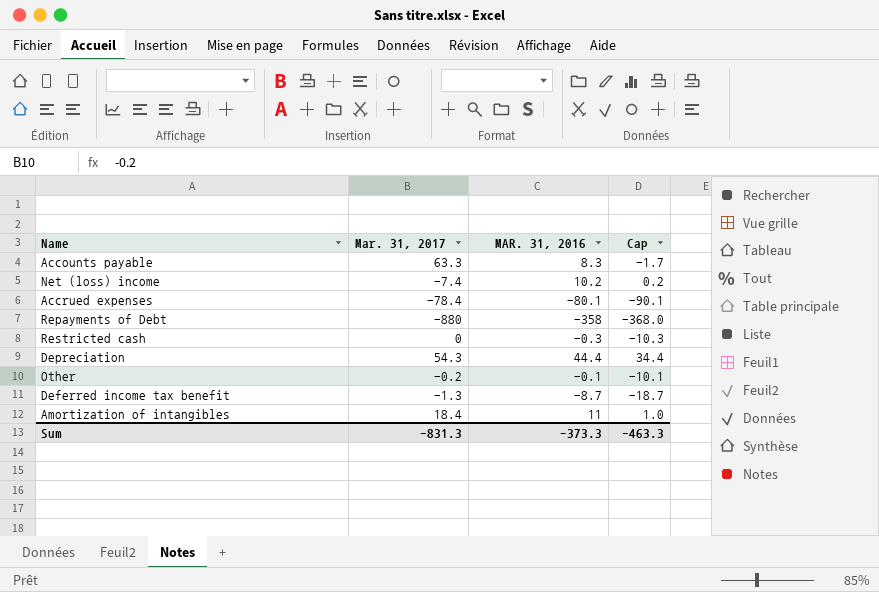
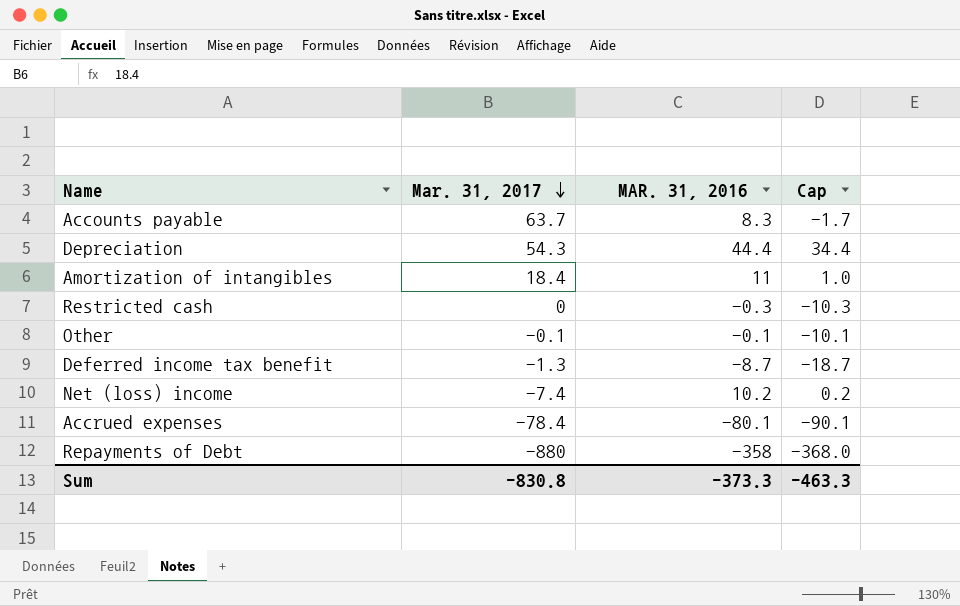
row order: none -> Mar. 31, 2017 descending
Accounts payable | Mar. 31, 2017: 63.3 -> 63.7
Other | Mar. 31, 2017: -0.2 -> -0.1
Sum | Mar. 31, 2017: -831.3 -> -830.8

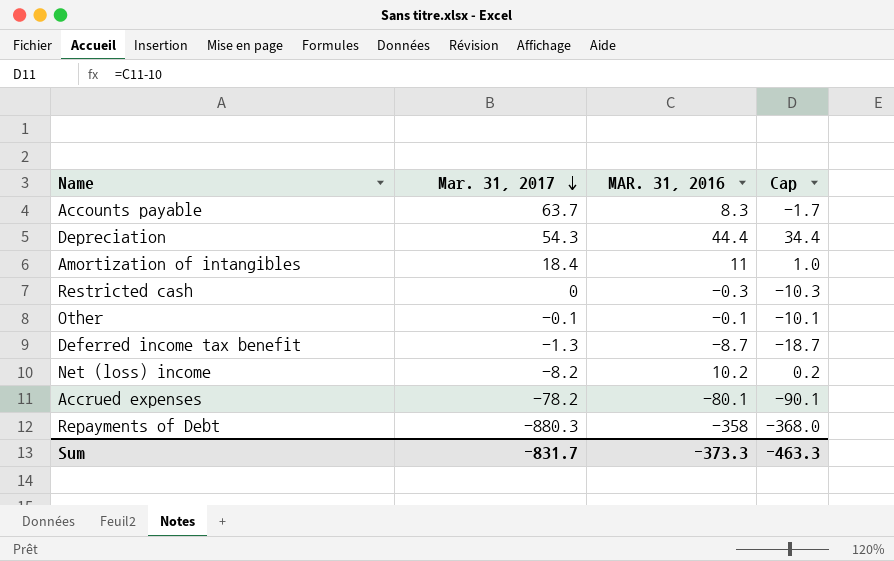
Net (loss) income | Mar. 31, 2017: -7.4 -> -8.2
Accrued expenses | Mar. 31, 2017: -78.4 -> -78.2
Repayments of Debt | Mar. 31, 2017: -880 -> -880.3
Sum | Mar. 31, 2017: -830.8 -> -831.7

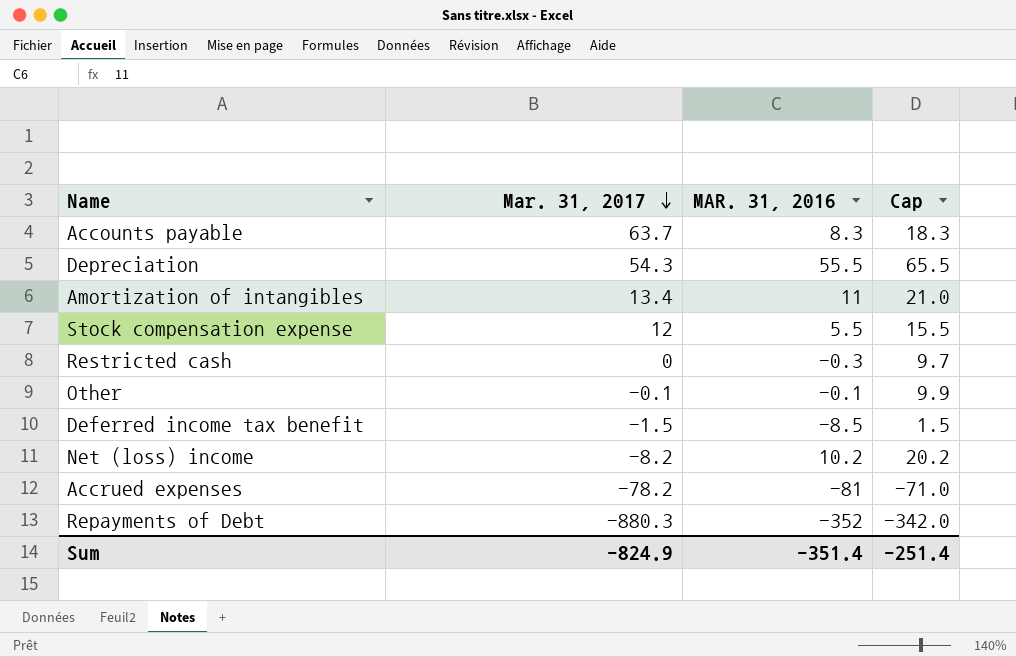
column Cap | formula: [MAR. 31, 2016] - 10 -> [MAR. 31, 2016] + 10
Depreciation | MAR. 31, 2016: 44.4 -> 55.5
Amortization of intangibles | Mar. 31, 2017: 18.4 -> 13.4
row Stock compensation expense: none -> 12 | 5.5 | 15.5
Deferred income tax benefit | Mar. 31, 2017: -1.3 -> -1.5
Deferred income tax benefit | MAR. 31, 2016: -8.7 -> -8.5
Accrued expenses | MAR. 31, 2016: -80.1 -> -81
Repayments of Debt | MAR. 31, 2016: -358 -> -352
Sum | Mar. 31, 2017: -831.7 -> -824.9
Sum | MAR. 31, 2016: -373.3 -> -351.4
Sum | Cap: -463.3 -> -251.4

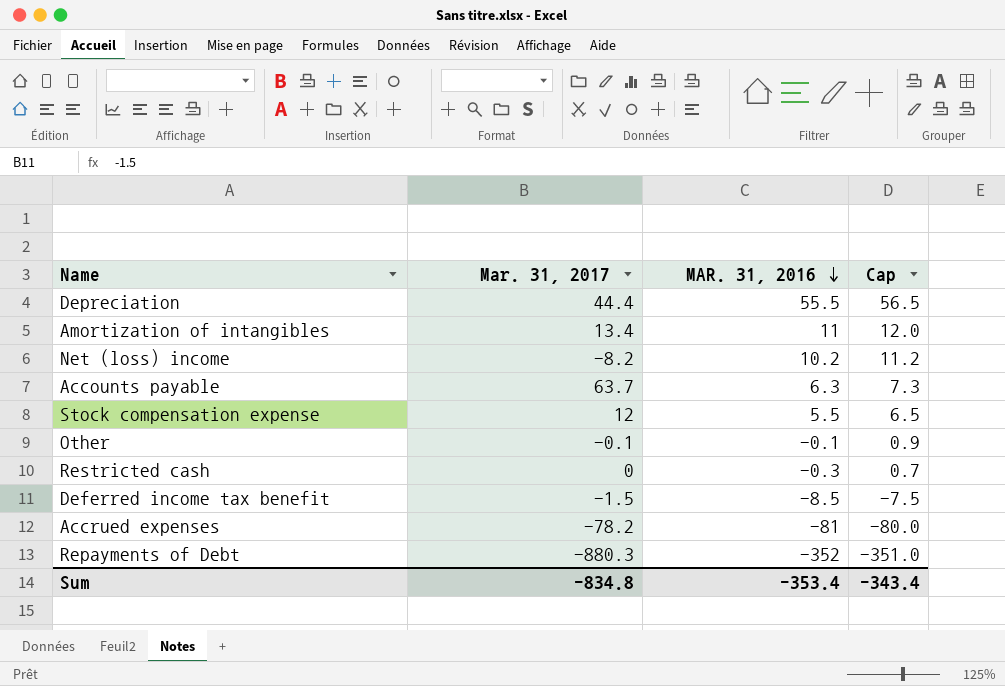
row order: Mar. 31, 2017 descending -> MAR. 31, 2016 descending
column Cap | formula: [MAR. 31, 2016] + 10 -> [MAR. 31, 2016] + 1
Depreciation | Mar. 31, 2017: 54.3 -> 44.4
Accounts payable | MAR. 31, 2016: 8.3 -> 6.3
Sum | Mar. 31, 2017: -824.9 -> -834.8
Sum | MAR. 31, 2016: -351.4 -> -353.4
Sum | Cap: -251.4 -> -343.4

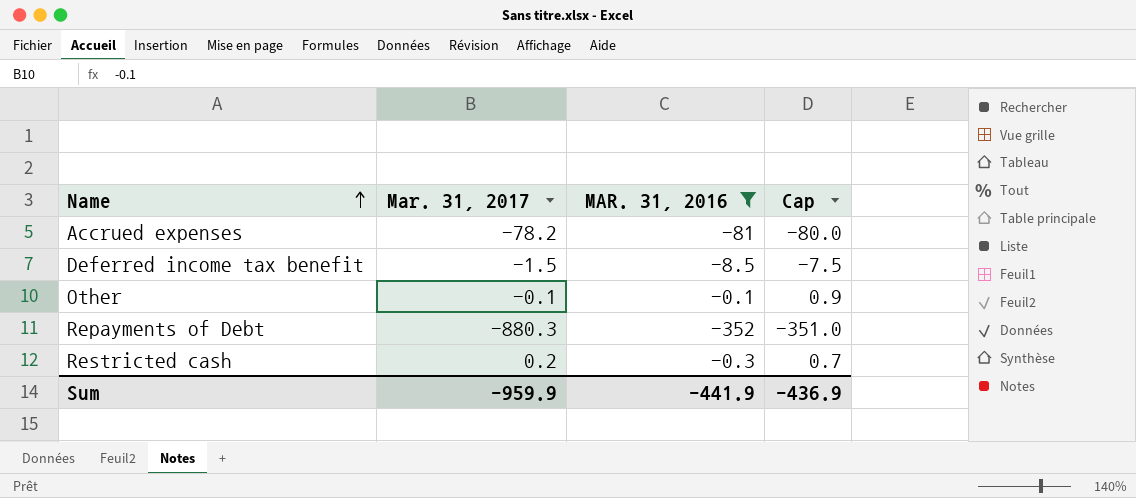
filter: none -> MAR. 31, 2016 <= -0.1
row order: MAR. 31, 2016 descending -> Name ascending
Restricted cash | Mar. 31, 2017: 0 -> 0.2
Sum | Mar. 31, 2017: -834.8 -> -959.9
Sum | MAR. 31, 2016: -353.4 -> -441.9
Sum | Cap: -343.4 -> -436.9

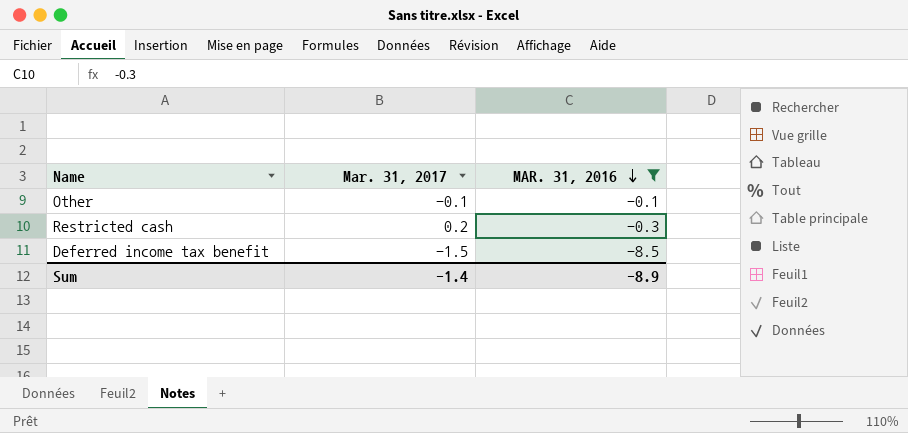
row order: Name ascending -> MAR. 31, 2016 descending
column Cap | formula: [MAR. 31, 2016] + 1 -> none
row Accrued expenses: -78.2 | -81 | -80.0 -> none
row Repayments of Debt: -880.3 | -352 | -351.0 -> none
Sum | Mar. 31, 2017: -959.9 -> -1.4
Sum | MAR. 31, 2016: -441.9 -> -8.9

